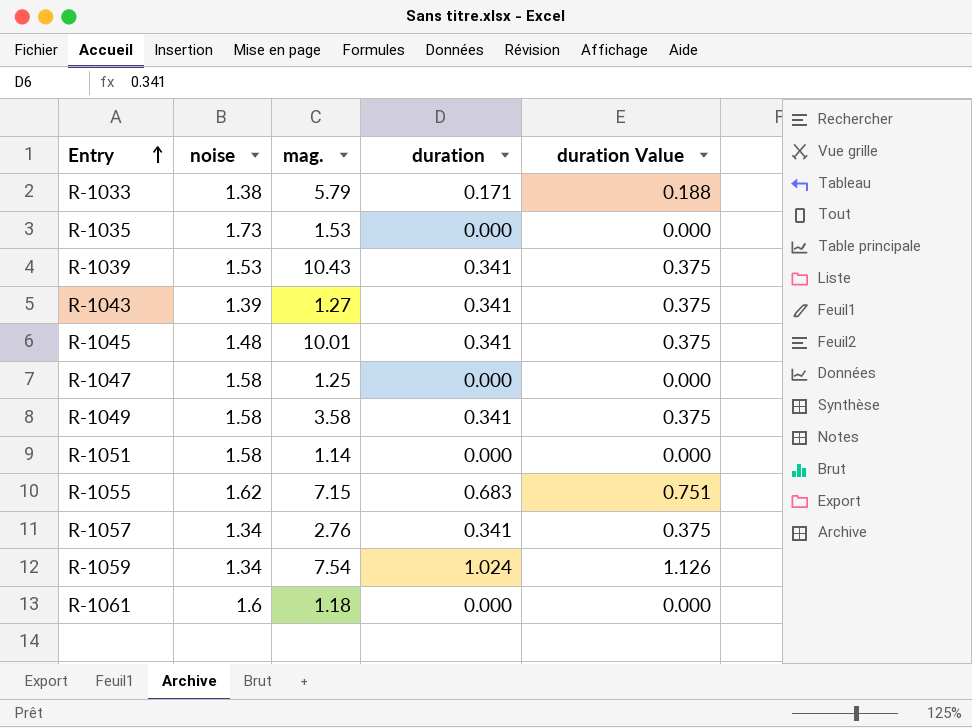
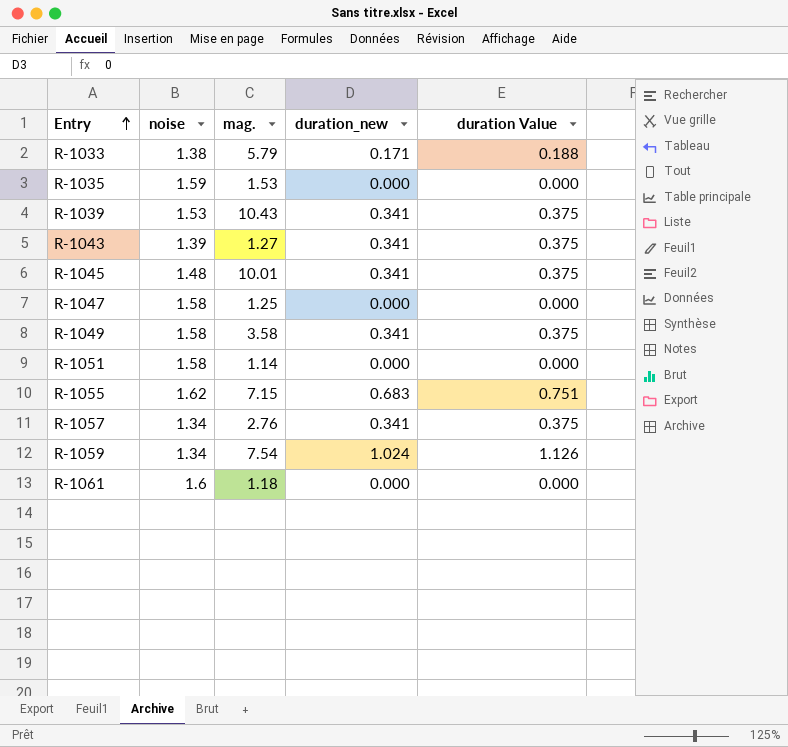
column name: duration -> duration_new
R-1035 | noise: 1.73 -> 1.59

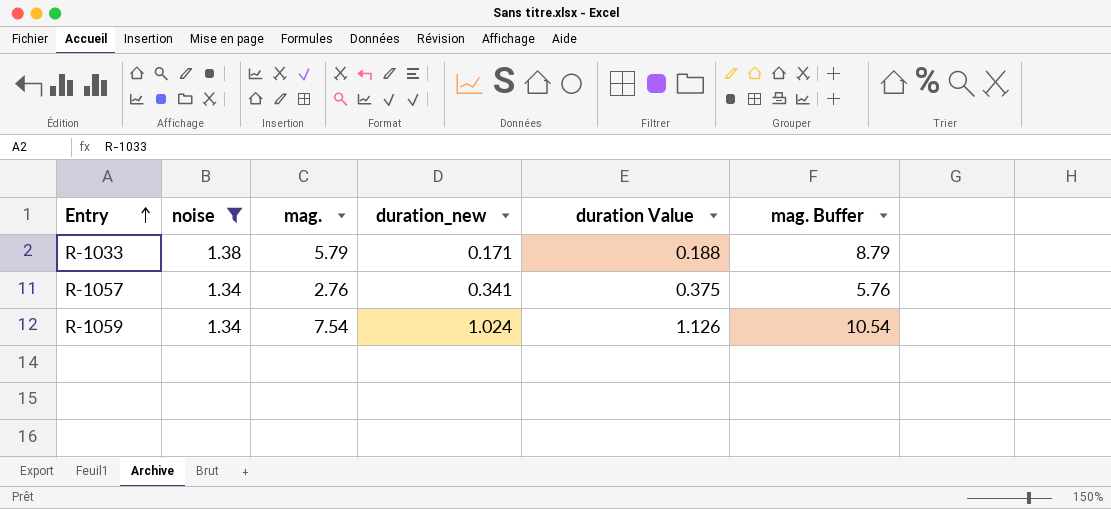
filter: none -> noise <= 1.38
column mag. Buffer | formula: none -> [mag.] + 3

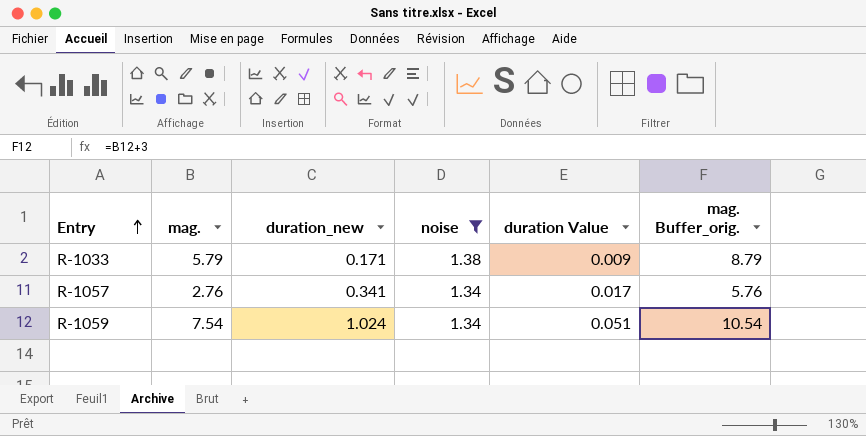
column noise | position: 2 -> 4
column duration Value | formula: [duration_new] * 1.1 -> [duration_new] * 0.05
column name: mag. Buffer -> mag. Buffer_orig.

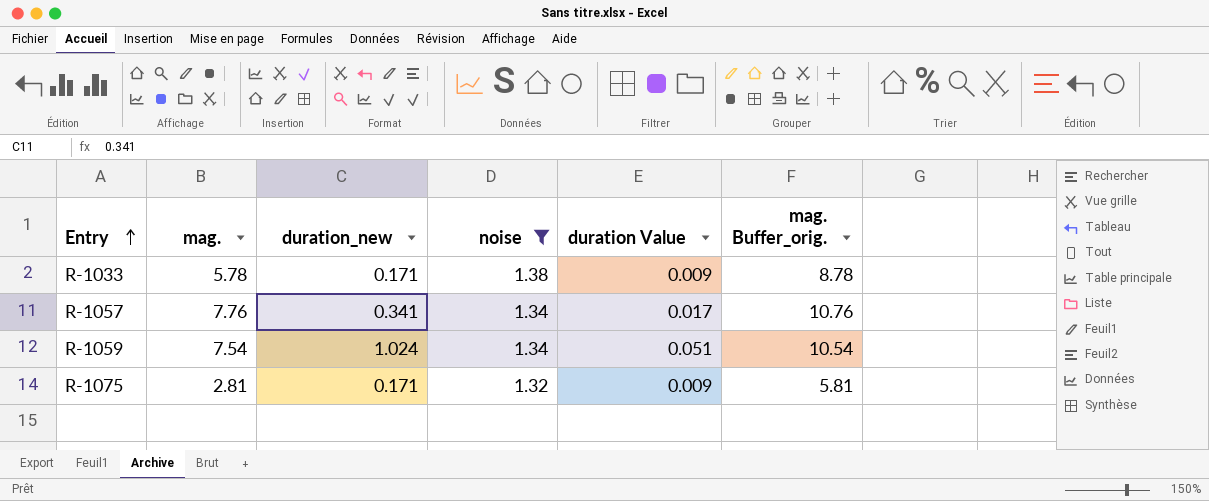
R-1033 | mag.: 5.79 -> 5.78
R-1033 | mag. Buffer_orig.: 8.79 -> 8.78
R-1057 | mag.: 2.76 -> 7.76
R-1057 | mag. Buffer_orig.: 5.76 -> 10.76
row R-1075: none -> 2.81 | 0.171 | 1.32 | 0.009 | 5.81

